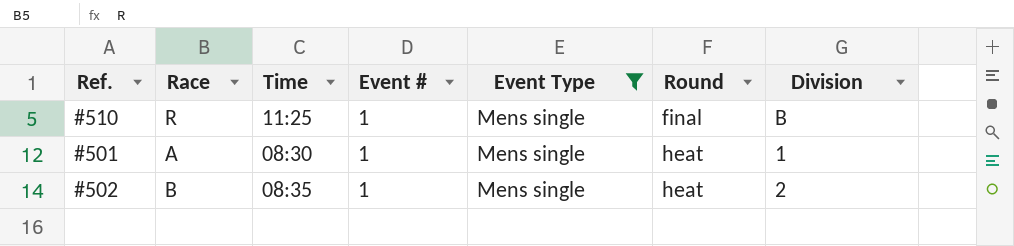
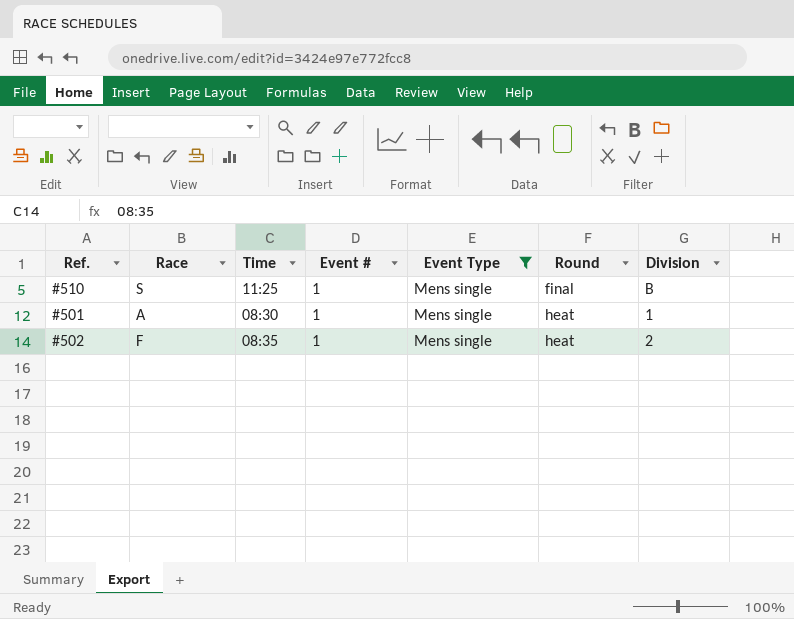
#510 | Race: R -> S
#502 | Race: B -> F

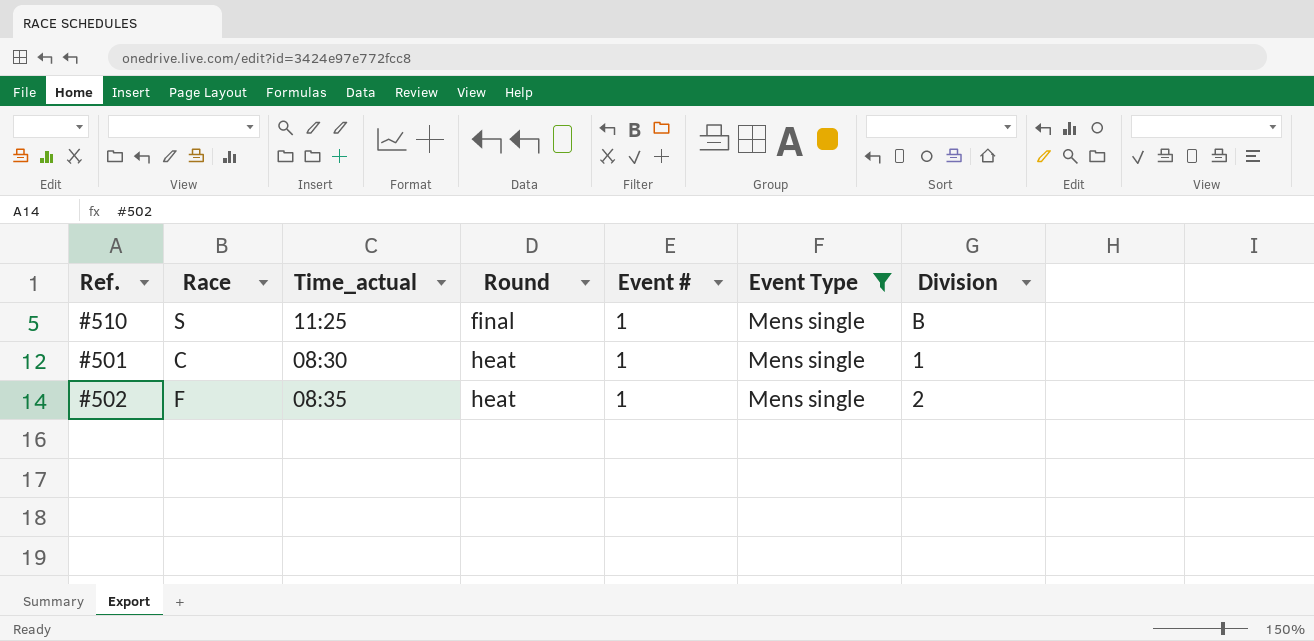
column name: Time -> Time_actual
column Round | position: 6 -> 4
#501 | Race: A -> C

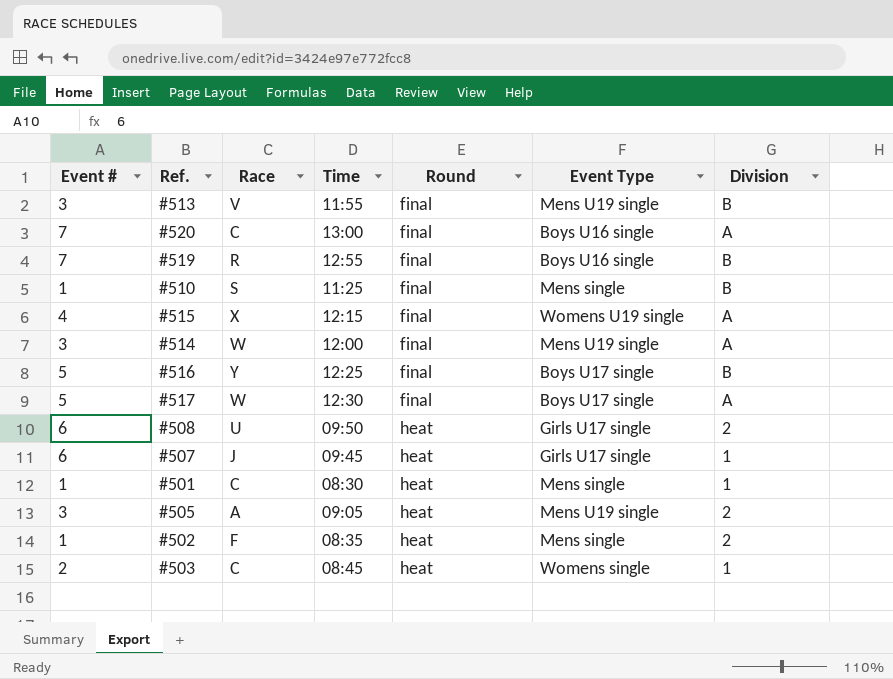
filter: Event Type = Mens single -> none
column Event # | position: 5 -> 1
column name: Time_actual -> Time

